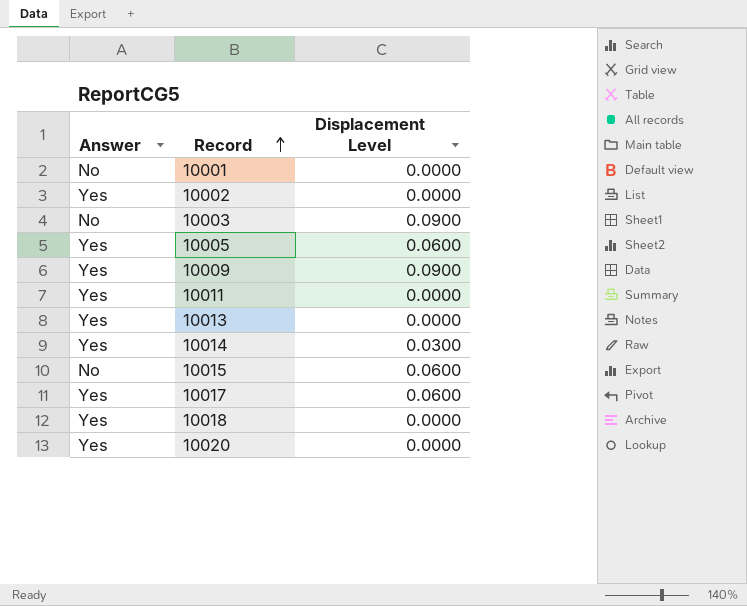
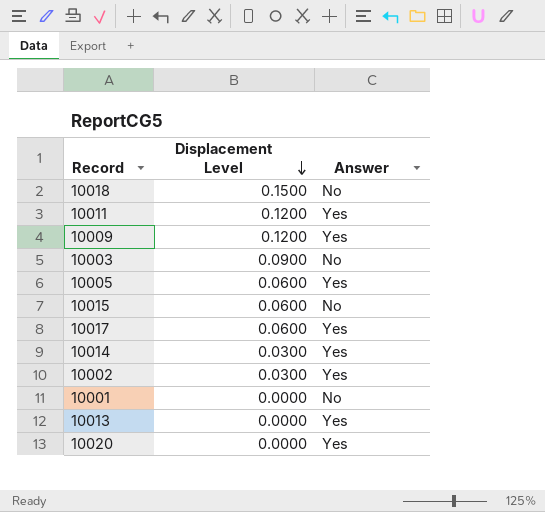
row order: Record ascending -> Displacement Level descending
column Answer | position: 1 -> 3
10018 | Displacement Level: 0.0000 -> 0.1500
10018 | Answer: Yes -> No
10011 | Displacement Level: 0.0000 -> 0.1200
10009 | Displacement Level: 0.0900 -> 0.1200
10002 | Displacement Level: 0.0000 -> 0.0300

